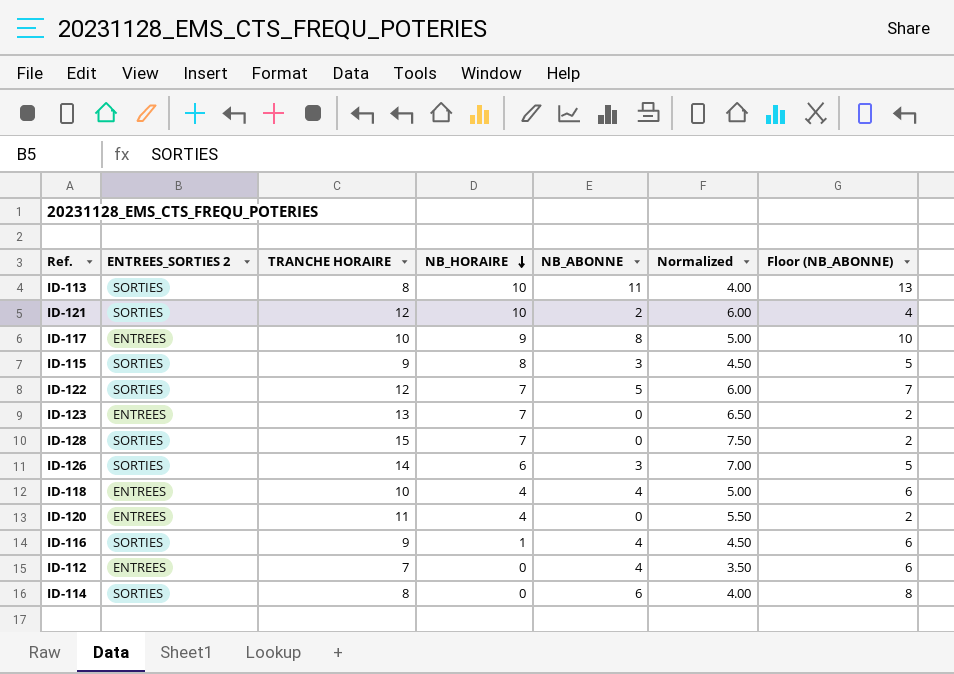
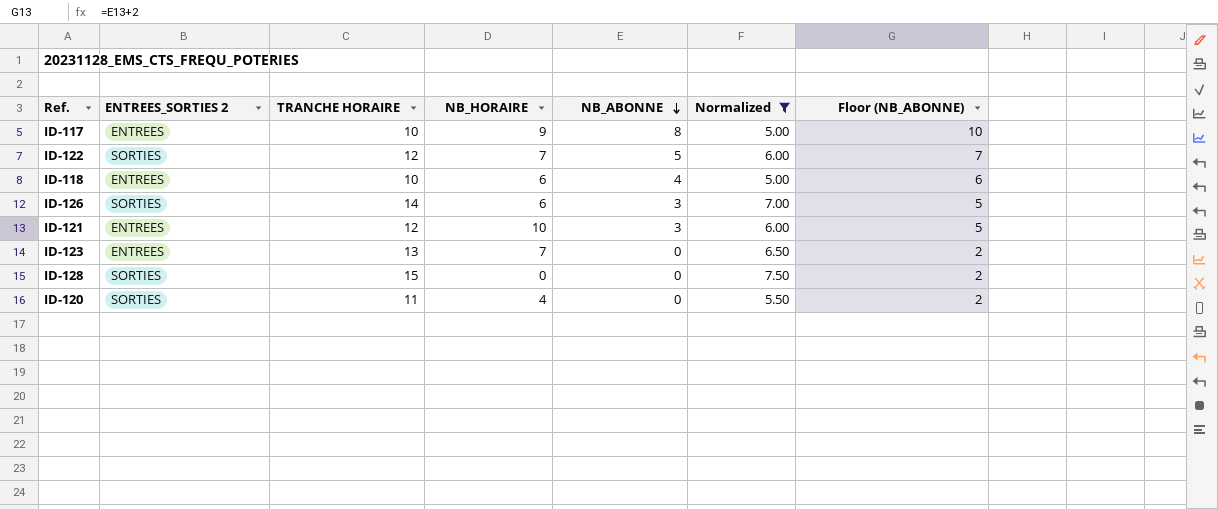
filter: none -> Normalized >= 5.00
row order: NB_HORAIRE descending -> NB_ABONNE descending
ID-118 | NB_HORAIRE: 4 -> 6
ID-121 | ENTREES_SORTIES 2: SORTIES -> ENTREES
ID-121 | NB_ABONNE: 2 -> 3
ID-121 | Floor (NB_ABONNE): 4 -> 5
ID-128 | NB_HORAIRE: 7 -> 0
ID-120 | ENTREES_SORTIES 2: ENTREES -> SORTIES

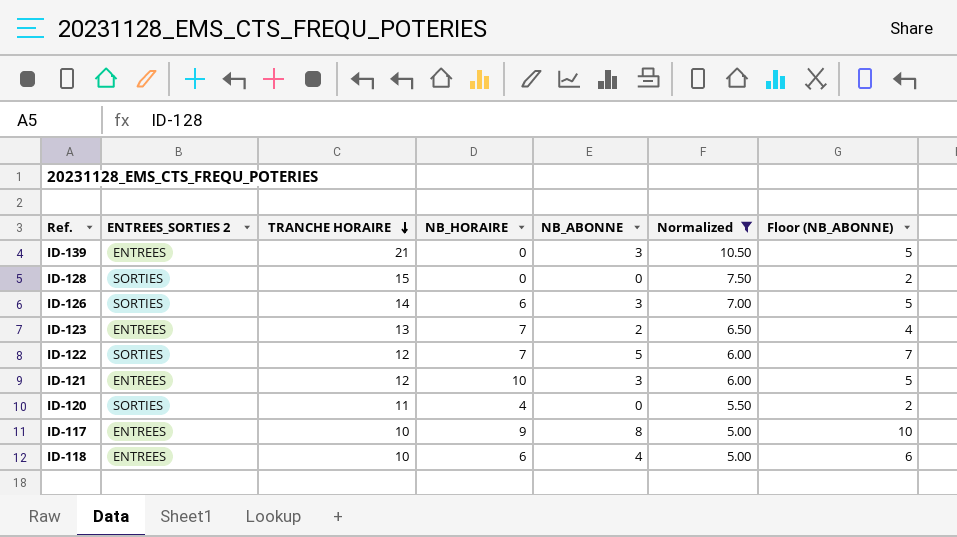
row order: NB_ABONNE descending -> TRANCHE HORAIRE descending
row ID-139: none -> ENTREES | 21 | 0 | 3 | 10.50 | 5
ID-123 | NB_ABONNE: 0 -> 2
ID-123 | Floor (NB_ABONNE): 2 -> 4

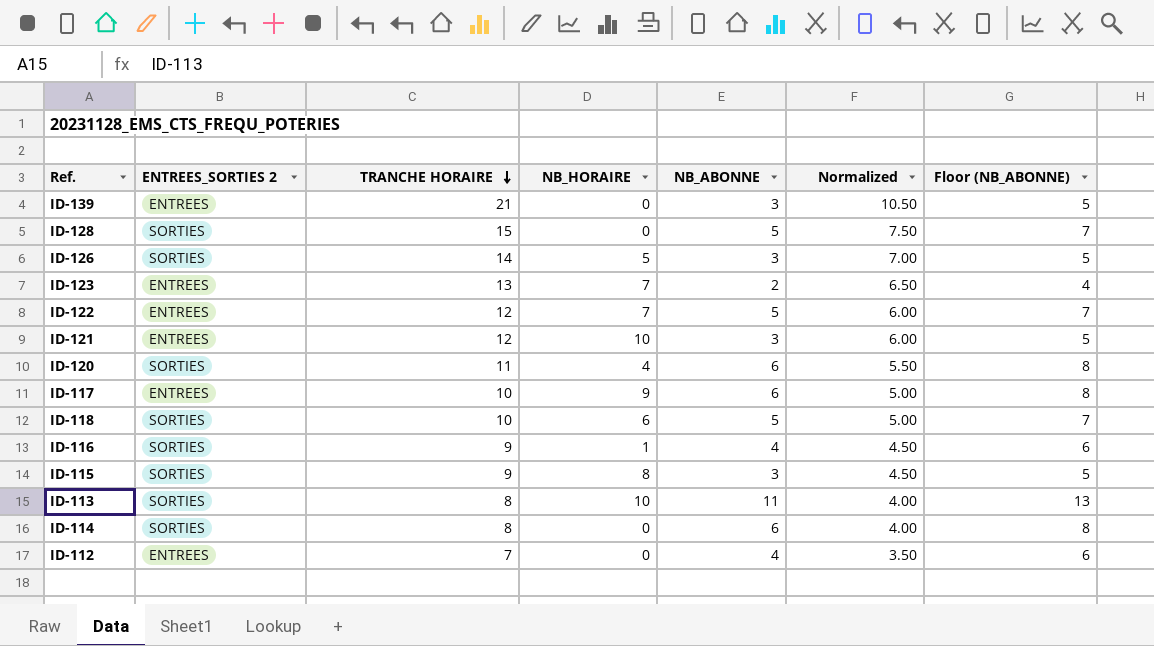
filter: Normalized >= 5.00 -> none
ID-128 | NB_ABONNE: 0 -> 5
ID-128 | Floor (NB_ABONNE): 2 -> 7
ID-126 | NB_HORAIRE: 6 -> 5
ID-122 | ENTREES_SORTIES 2: SORTIES -> ENTREES
ID-120 | NB_ABONNE: 0 -> 6
ID-120 | Floor (NB_ABONNE): 2 -> 8
ID-117 | NB_ABONNE: 8 -> 6
ID-117 | Floor (NB_ABONNE): 10 -> 8
ID-118 | ENTREES_SORTIES 2: ENTREES -> SORTIES
ID-118 | NB_ABONNE: 4 -> 5
ID-118 | Floor (NB_ABONNE): 6 -> 7

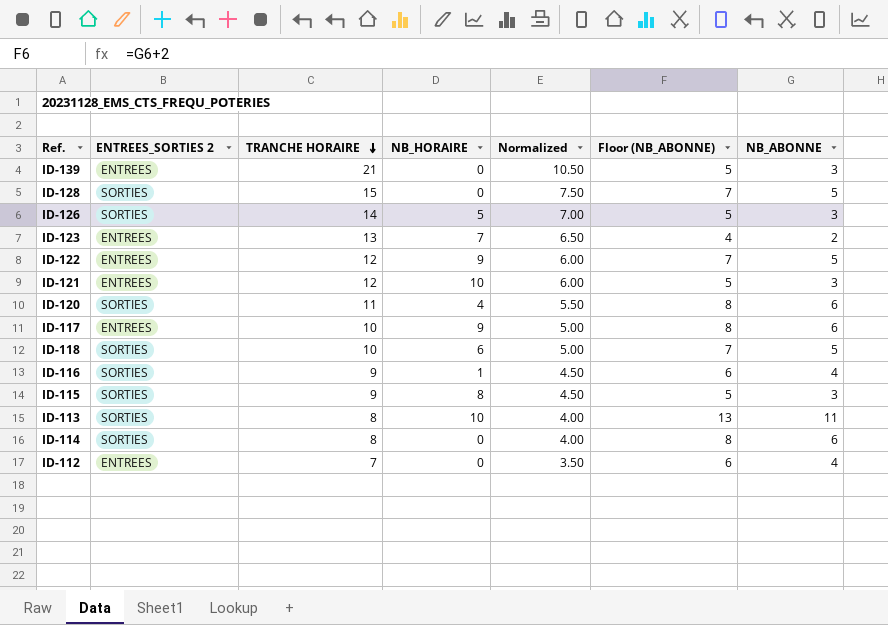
column NB_ABONNE | position: 5 -> 7
ID-122 | NB_HORAIRE: 7 -> 9

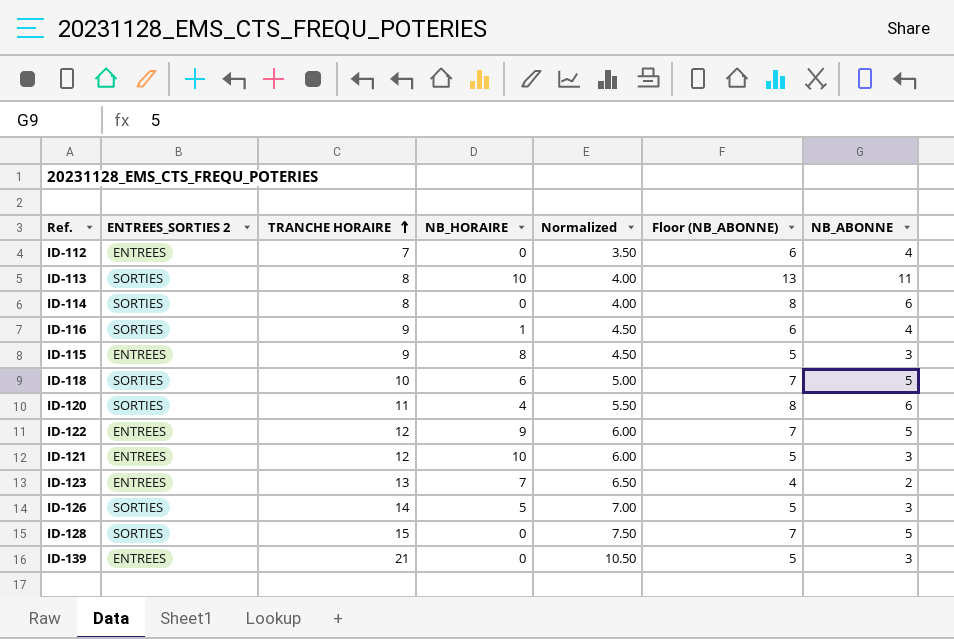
row order: TRANCHE HORAIRE descending -> TRANCHE HORAIRE ascending
row ID-117: ENTREES | 10 | 9 | 5.00 | 8 | 6 -> none
ID-115 | ENTREES_SORTIES 2: SORTIES -> ENTREES

